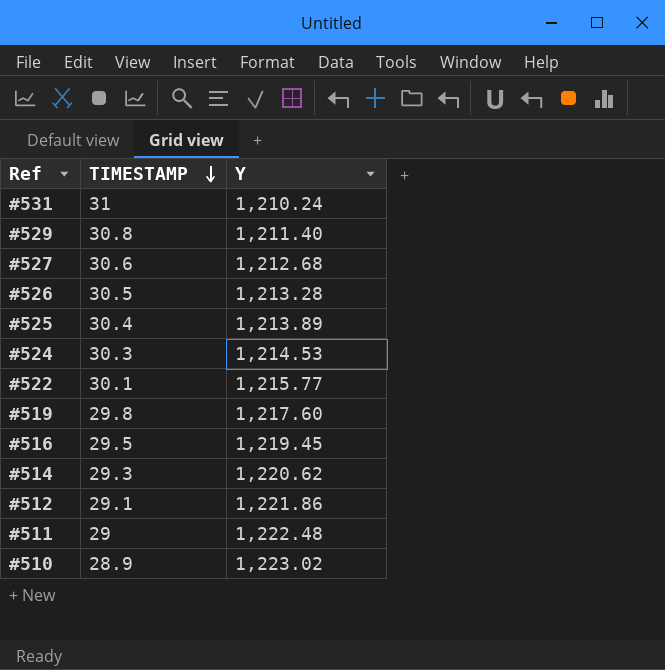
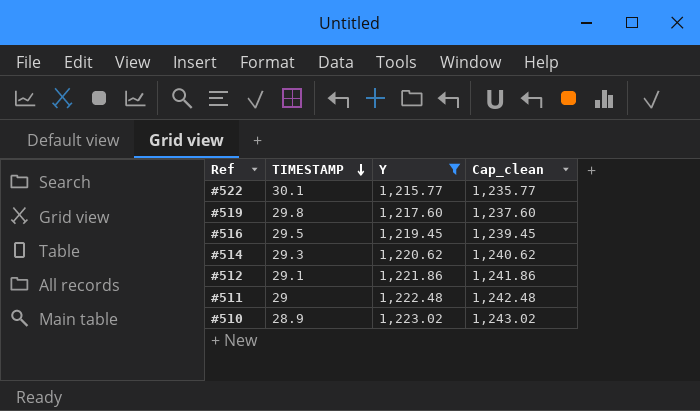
filter: none -> Y >= 1,215.77
column Cap_clean | formula: none -> [Y] + 20

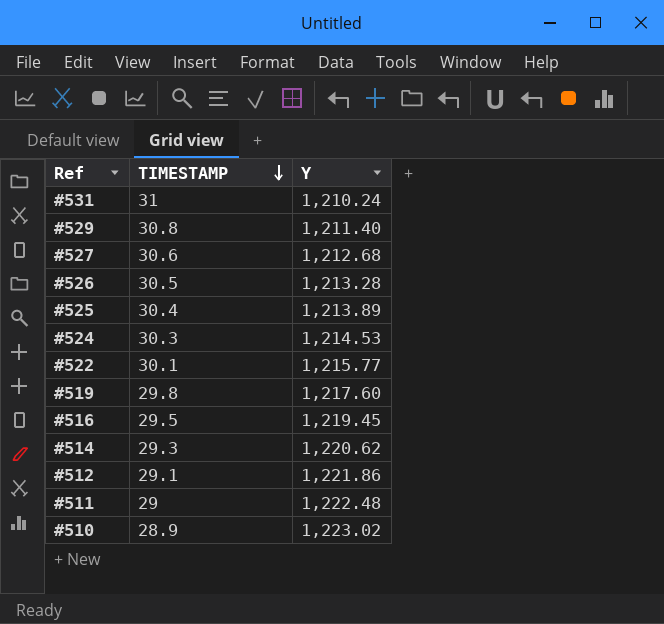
filter: Y >= 1,215.77 -> none
column Cap_clean | formula: [Y] + 20 -> none

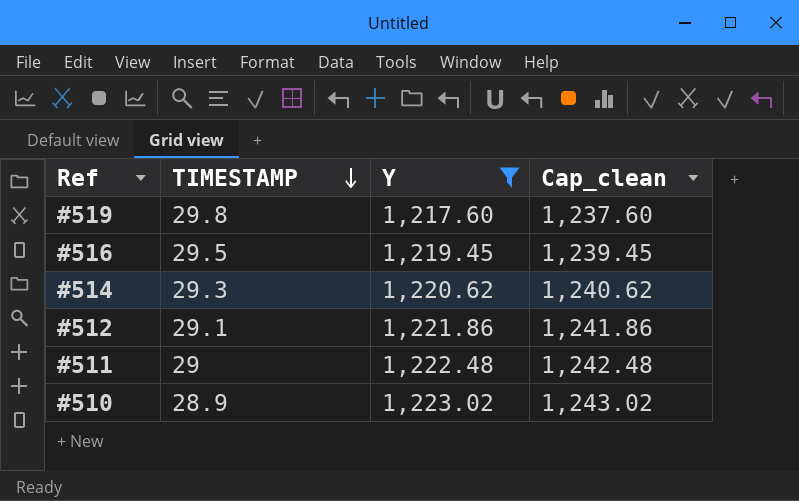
filter: none -> Y >= 1,217.60
column Cap_clean | formula: none -> [Y] + 20

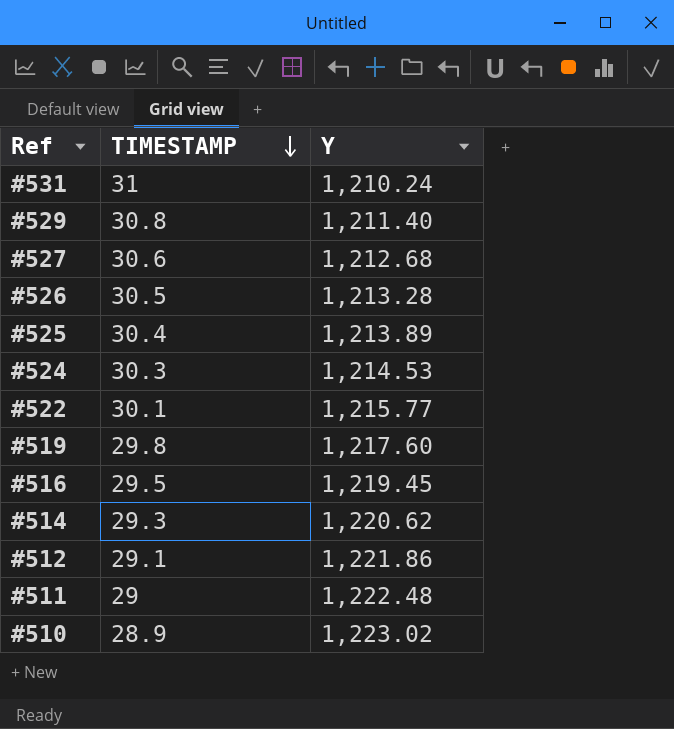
filter: Y >= 1,217.60 -> none
column Cap_clean | formula: [Y] + 20 -> none

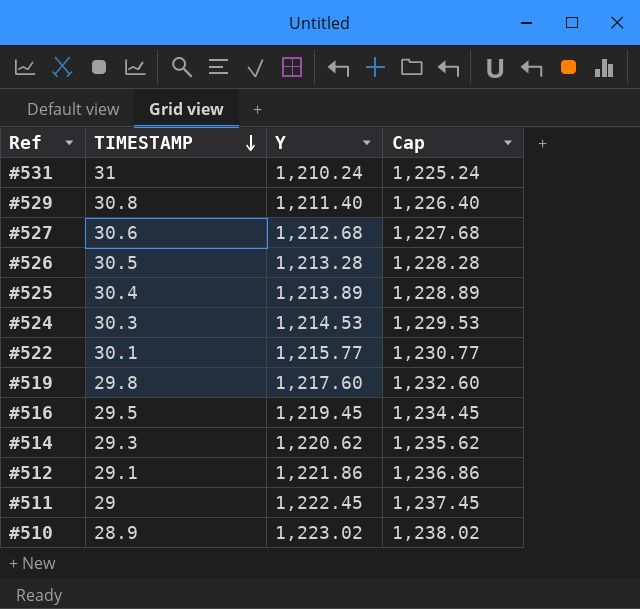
column Cap | formula: none -> [Y] + 15
#511 | Y: 1,222.48 -> 1,222.45

